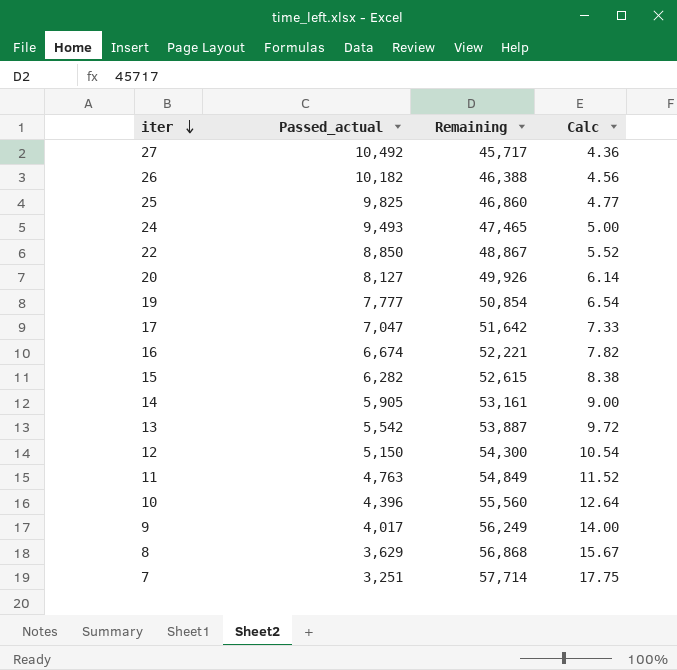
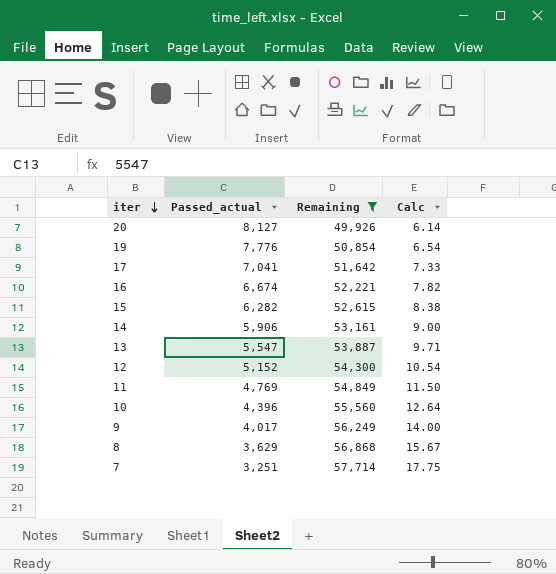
filter: none -> Remaining >= 49,926
19 | Passed_actual: 7,777 -> 7,776
17 | Passed_actual: 7,047 -> 7,041
14 | Passed_actual: 5,905 -> 5,906
13 | Passed_actual: 5,542 -> 5,547
13 | Calc: 9.72 -> 9.71
12 | Passed_actual: 5,150 -> 5,152
11 | Passed_actual: 4,763 -> 4,769
11 | Calc: 11.52 -> 11.50

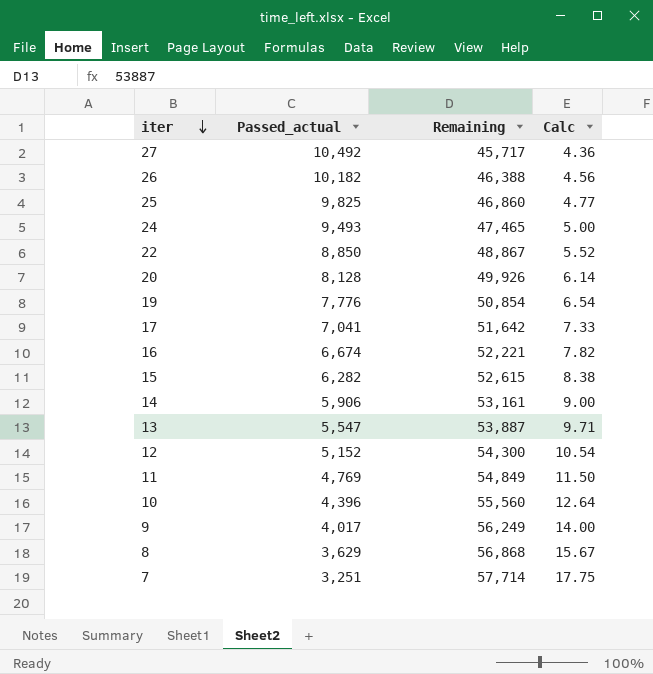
filter: Remaining >= 49,926 -> none
20 | Passed_actual: 8,127 -> 8,128

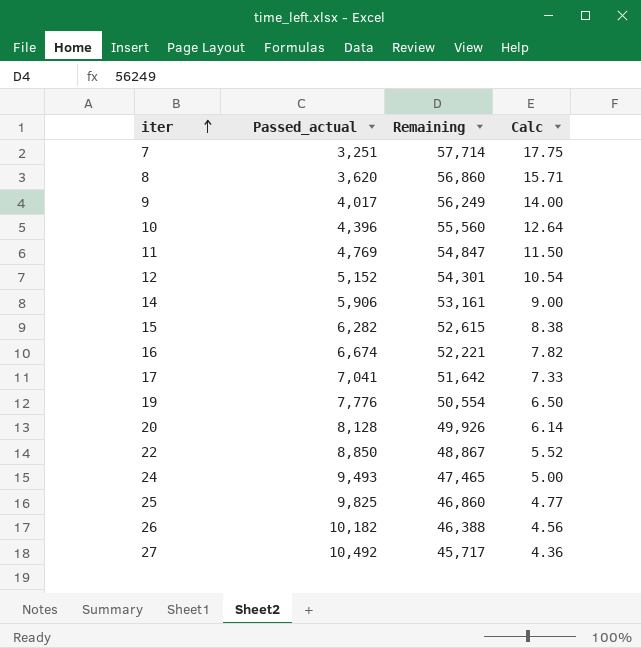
row order: iter descending -> iter ascending
row 13: 5,547 | 53,887 | 9.71 -> none
8 | Passed_actual: 3,629 -> 3,620
8 | Remaining: 56,868 -> 56,860
8 | Calc: 15.67 -> 15.71
11 | Remaining: 54,849 -> 54,847
12 | Remaining: 54,300 -> 54,301
19 | Remaining: 50,854 -> 50,554
19 | Calc: 6.54 -> 6.50

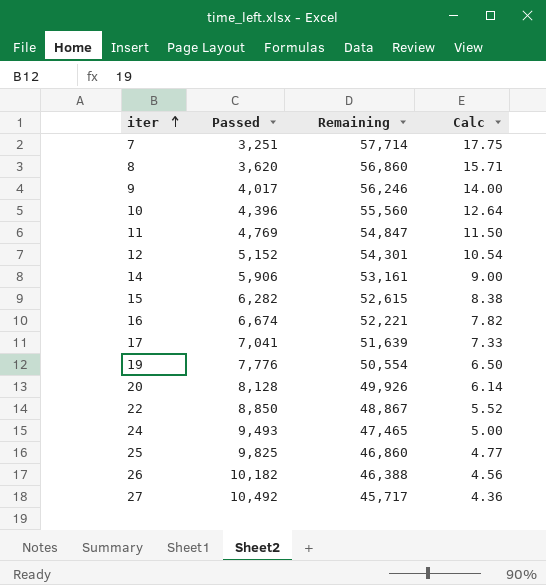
column name: Passed_actual -> Passed
9 | Remaining: 56,249 -> 56,246
17 | Remaining: 51,642 -> 51,639

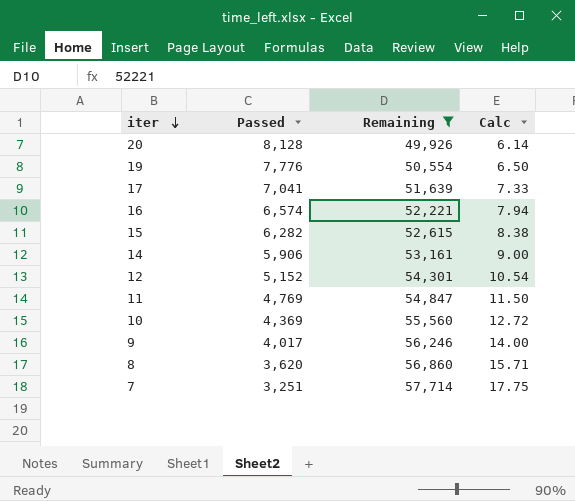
filter: none -> Remaining >= 49,926
row order: iter ascending -> iter descending
16 | Passed: 6,674 -> 6,574
16 | Calc: 7.82 -> 7.94
10 | Passed: 4,396 -> 4,369
10 | Calc: 12.64 -> 12.72

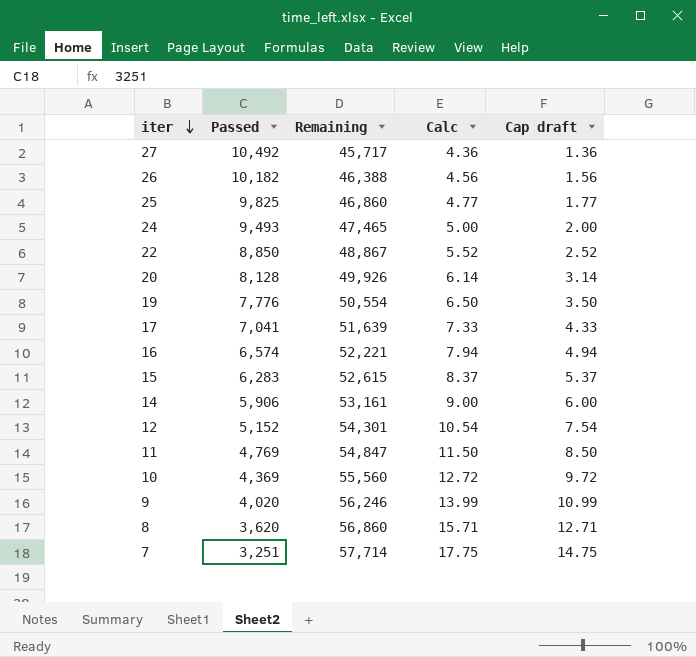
filter: Remaining >= 49,926 -> none
column Cap draft | formula: none -> [Calc] - 3
15 | Passed: 6,282 -> 6,283
15 | Calc: 8.38 -> 8.37
9 | Passed: 4,017 -> 4,020
9 | Calc: 14.00 -> 13.99

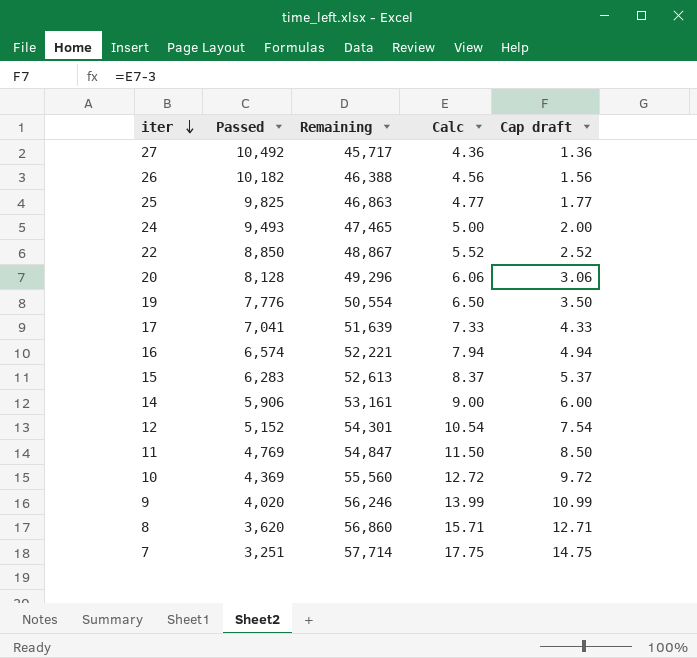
25 | Remaining: 46,860 -> 46,863
20 | Remaining: 49,926 -> 49,296
20 | Calc: 6.14 -> 6.06
20 | Cap draft: 3.14 -> 3.06
15 | Remaining: 52,615 -> 52,613

